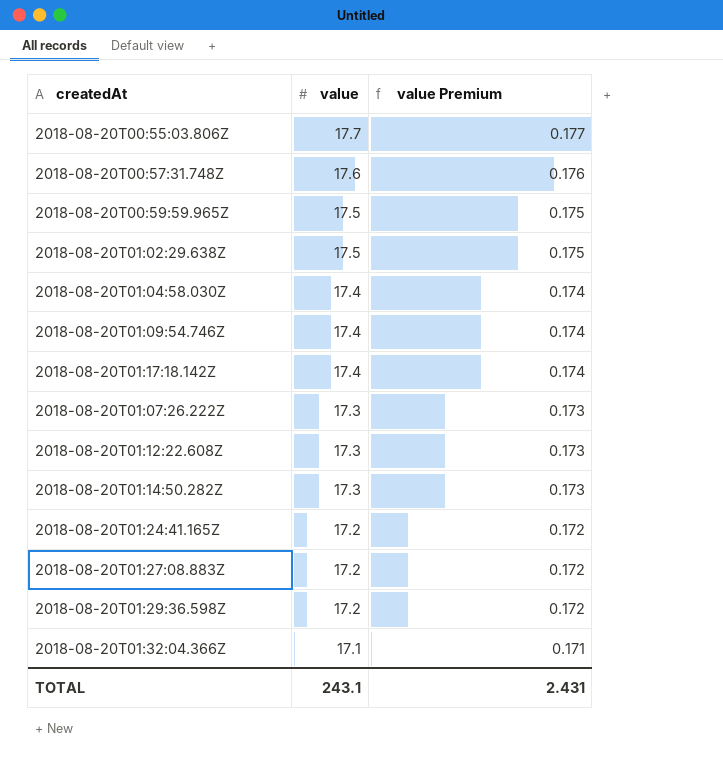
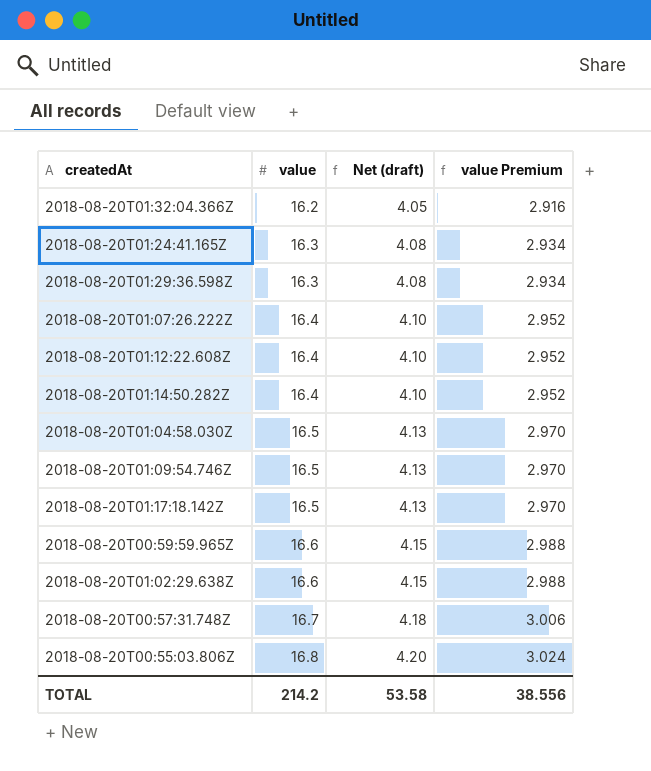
row order: value descending -> value ascending
column Net (draft) | formula: none -> [value] * 0.25
column value Premium | formula: [value] * 0.01 -> [value] * 0.18
row 2018-08-20T01:27:08.883Z: 17.2 | 0.172 -> none
2018-08-20T01:32:04.366Z | value: 17.1 -> 16.2
2018-08-20T01:24:41.165Z | value: 17.2 -> 16.3
2018-08-20T01:29:36.598Z | value: 17.2 -> 16.3
2018-08-20T01:07:26.222Z | value: 17.3 -> 16.4
2018-08-20T01:12:22.608Z | value: 17.3 -> 16.4
2018-08-20T01:14:50.282Z | value: 17.3 -> 16.4
2018-08-20T01:04:58.030Z | value: 17.4 -> 16.5
2018-08-20T01:09:54.746Z | value: 17.4 -> 16.5
2018-08-20T01:17:18.142Z | value: 17.4 -> 16.5
2018-08-20T00:59:59.965Z | value: 17.5 -> 16.6
2018-08-20T01:02:29.638Z | value: 17.5 -> 16.6
2018-08-20T00:57:31.748Z | value: 17.6 -> 16.7
2018-08-20T00:55:03.806Z | value: 17.7 -> 16.8
TOTAL | value: 243.1 -> 214.2
TOTAL | value Premium: 2.431 -> 38.556

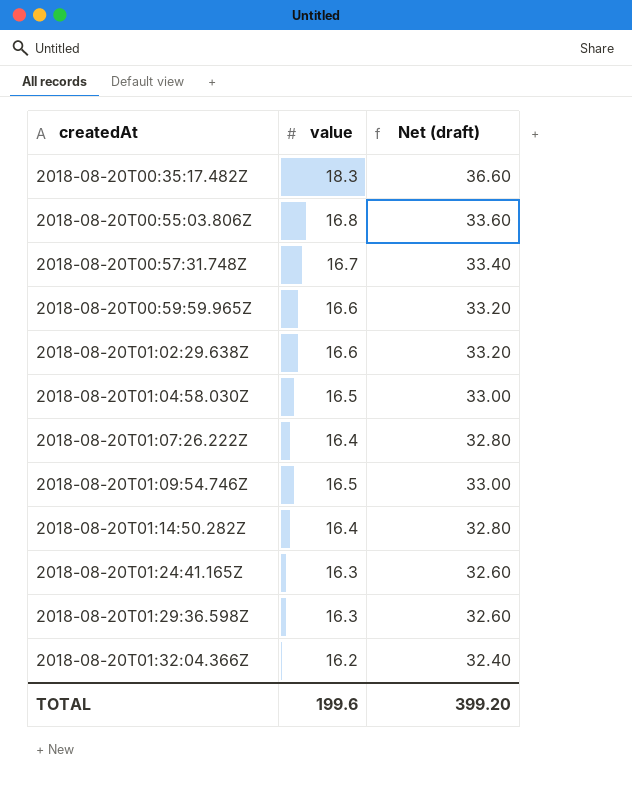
row order: value ascending -> createdAt ascending
column value Premium | formula: [value] * 0.18 -> none
column Net (draft) | formula: [value] * 0.25 -> [value] * 2
row 2018-08-20T01:12:22.608Z: 16.4 | 4.10 | 2.952 -> none
row 2018-08-20T01:17:18.142Z: 16.5 | 4.13 | 2.970 -> none
row 2018-08-20T00:35:17.482Z: none -> 18.3 | 36.60
TOTAL | value: 214.2 -> 199.6
TOTAL | Net (draft): 53.58 -> 399.20

